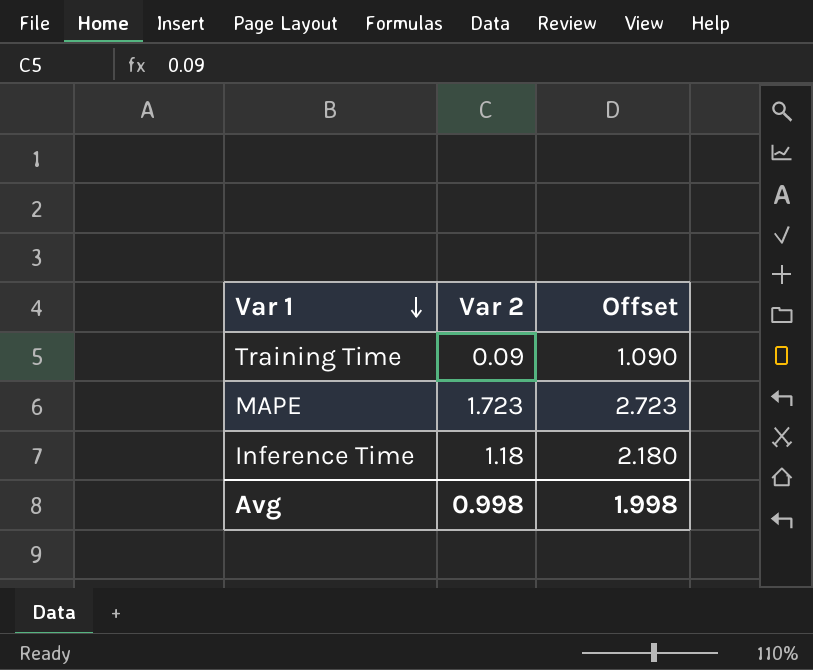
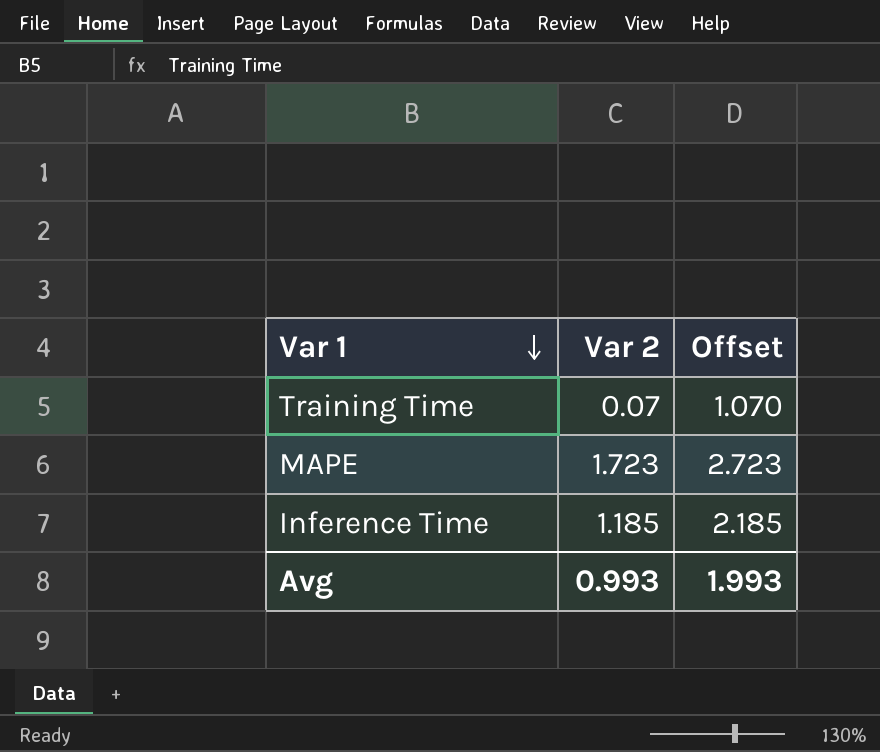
Training Time | Var 2: 0.09 -> 0.07
Training Time | Offset: 1.090 -> 1.070
Inference Time | Var 2: 1.18 -> 1.185
Inference Time | Offset: 2.180 -> 2.185
Avg | Var 2: 0.998 -> 0.993
Avg | Offset: 1.998 -> 1.993

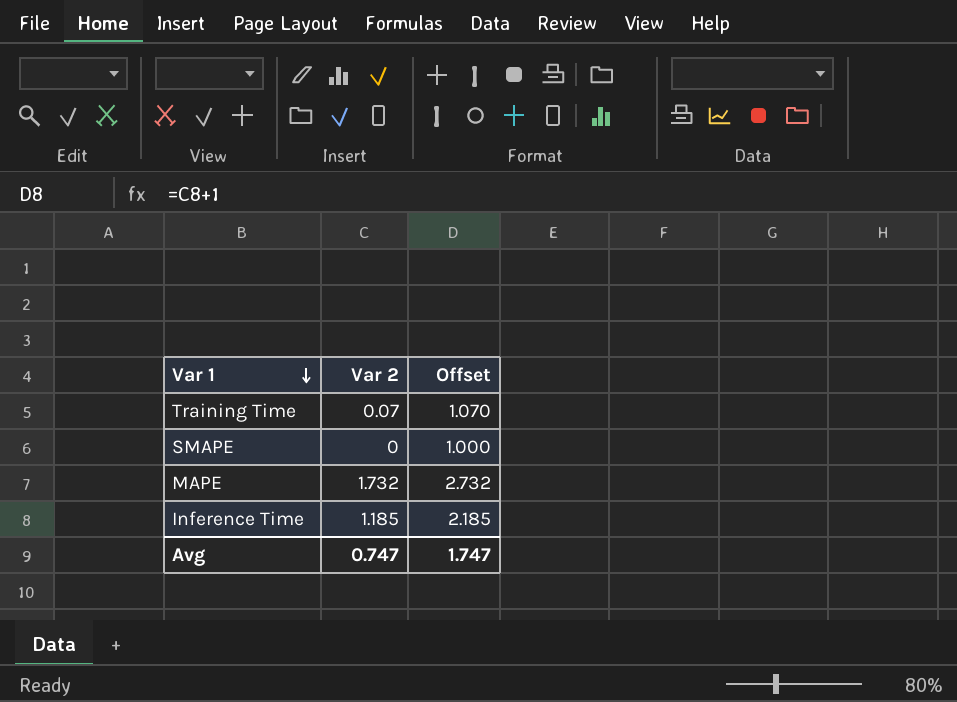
row SMAPE: none -> 0 | 1.000
MAPE | Var 2: 1.723 -> 1.732
MAPE | Offset: 2.723 -> 2.732
Avg | Var 2: 0.993 -> 0.747
Avg | Offset: 1.993 -> 1.747

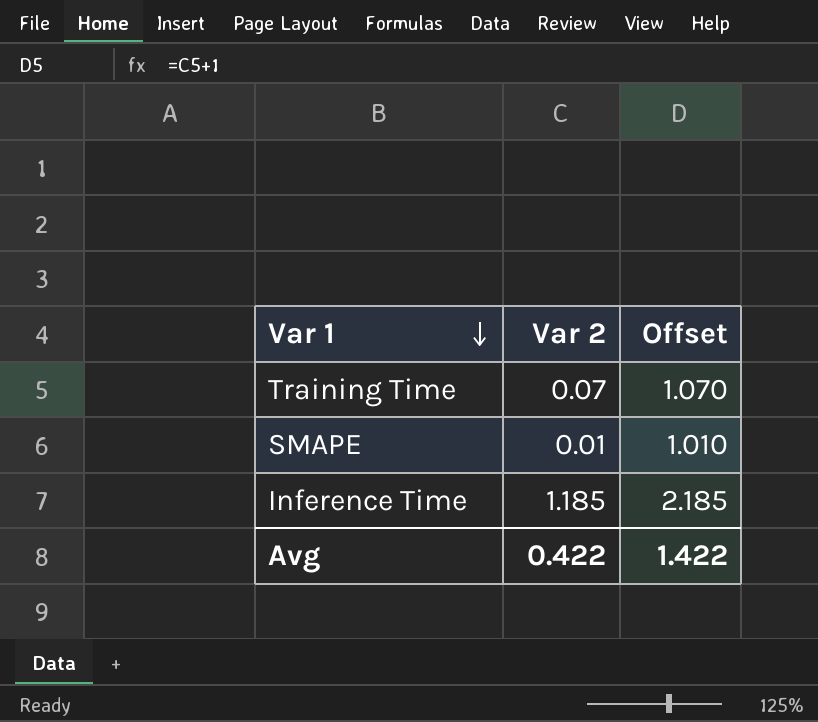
row MAPE: 1.732 | 2.732 -> none
SMAPE | Var 2: 0 -> 0.01
SMAPE | Offset: 1.000 -> 1.010
Avg | Var 2: 0.747 -> 0.422
Avg | Offset: 1.747 -> 1.422

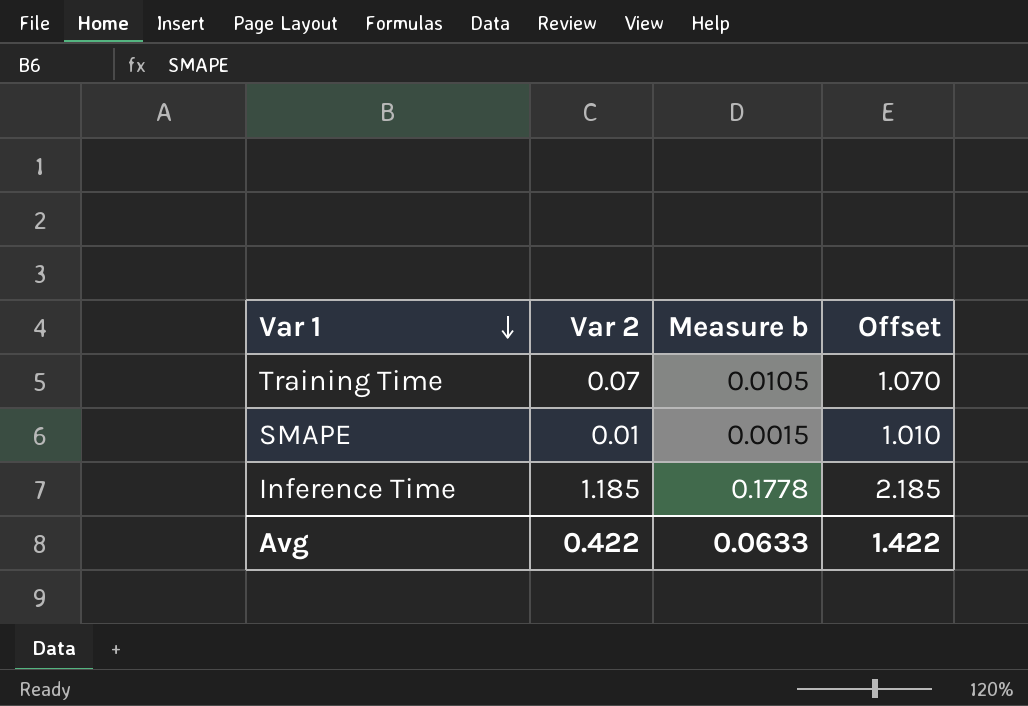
column Measure b | formula: none -> [Var 2] * 0.15

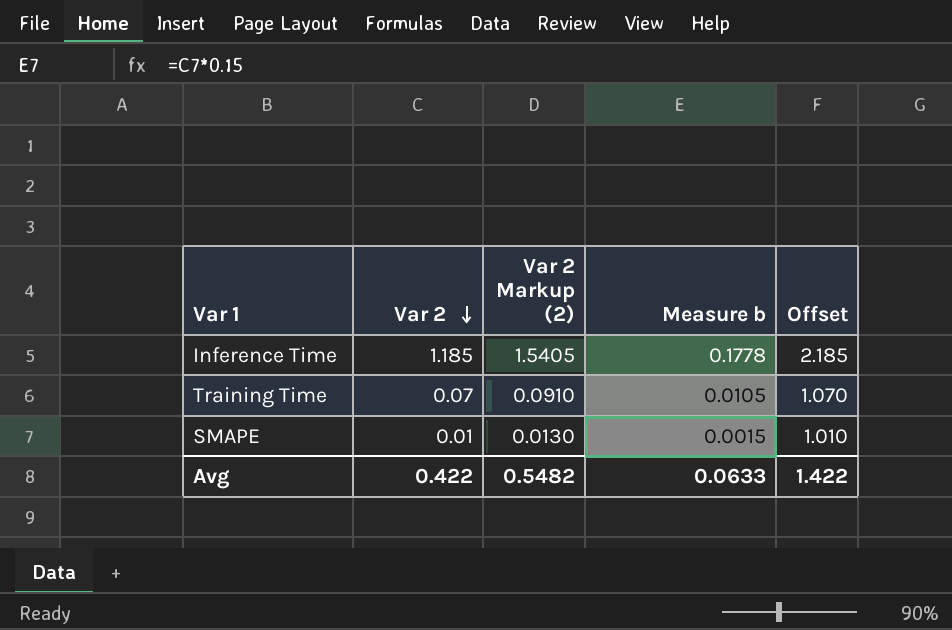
row order: Var 1 descending -> Var 2 descending
column Var 2 Markup (2) | formula: none -> [Var 2] * 1.3

